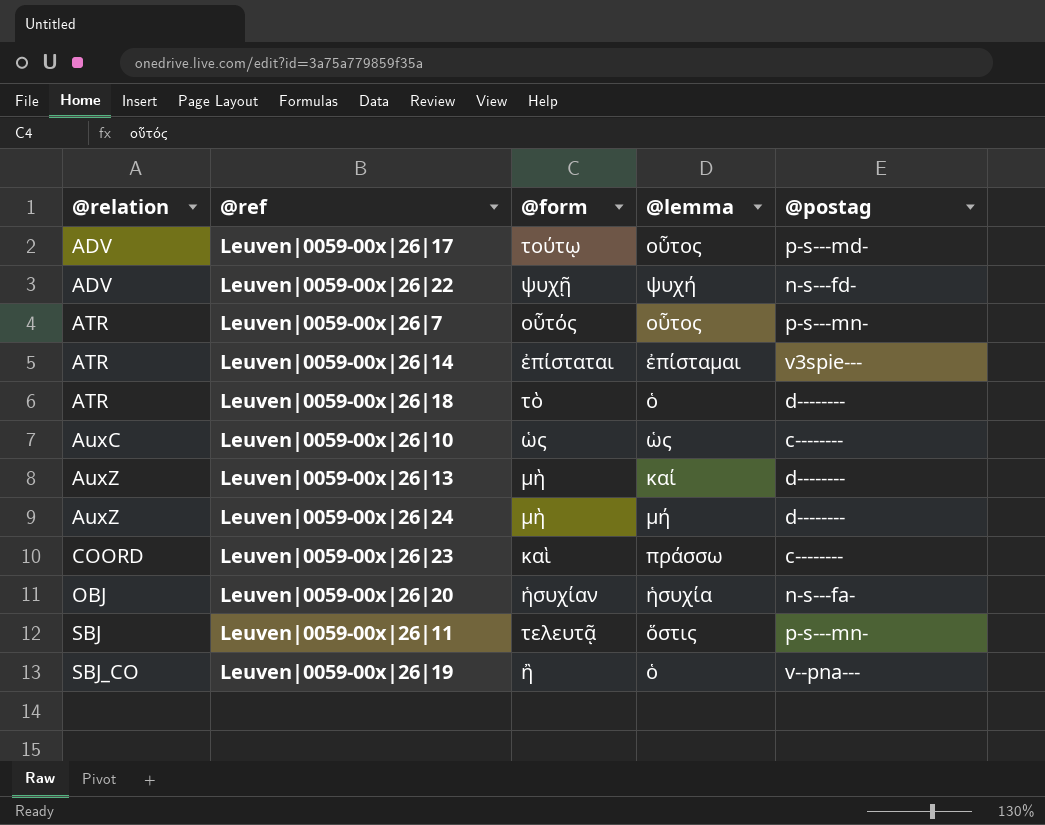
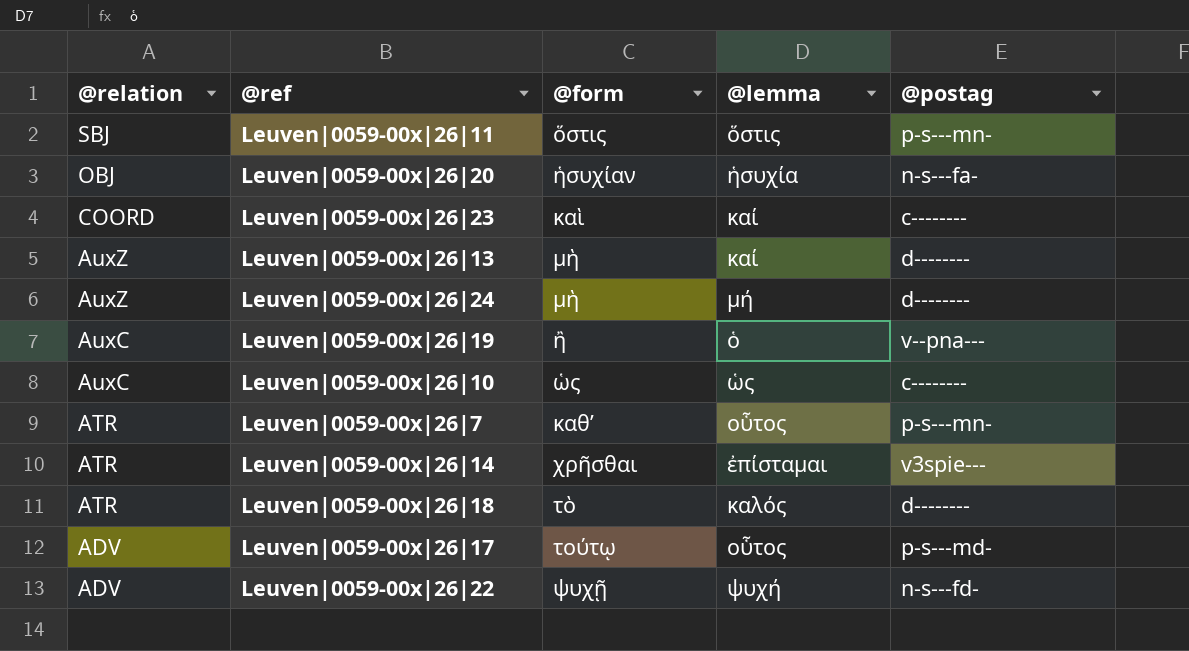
row order: @relation ascending -> @relation descending
Leuven|0059-00x|26|11 | @form: τελευτᾷ -> ὅστις
Leuven|0059-00x|26|23 | @lemma: πράσσω -> καί
Leuven|0059-00x|26|19 | @relation: SBJ_CO -> AuxC
Leuven|0059-00x|26|7 | @form: οὗτός -> καθ’
Leuven|0059-00x|26|14 | @form: ἐπίσταται -> χρῆσθαι
Leuven|0059-00x|26|18 | @lemma: ὁ -> καλός

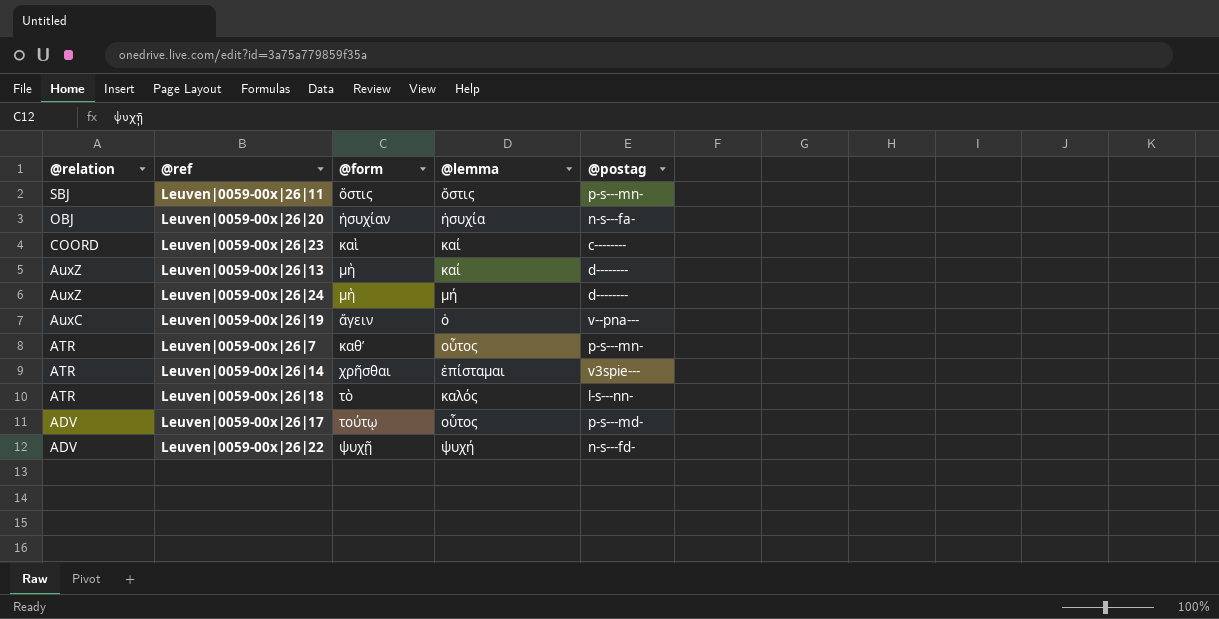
row Leuven|0059-00x|26|10: AuxC | ὡς | ὡς | c-------- -> none
Leuven|0059-00x|26|19 | @form: ἢ -> ἄγειν
Leuven|0059-00x|26|18 | @postag: d-------- -> l-s---nn-

